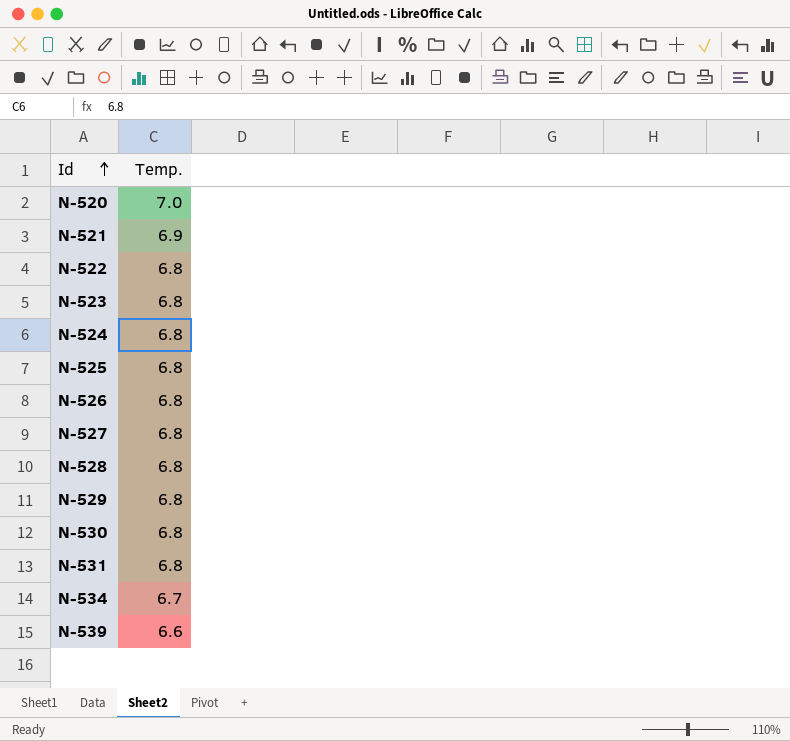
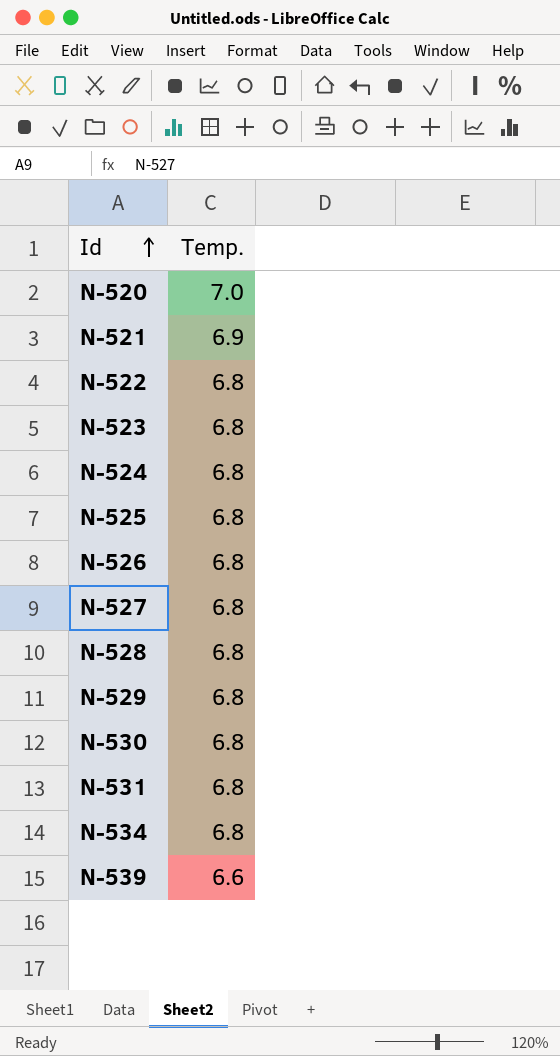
N-534 | Temp.: 6.7 -> 6.8

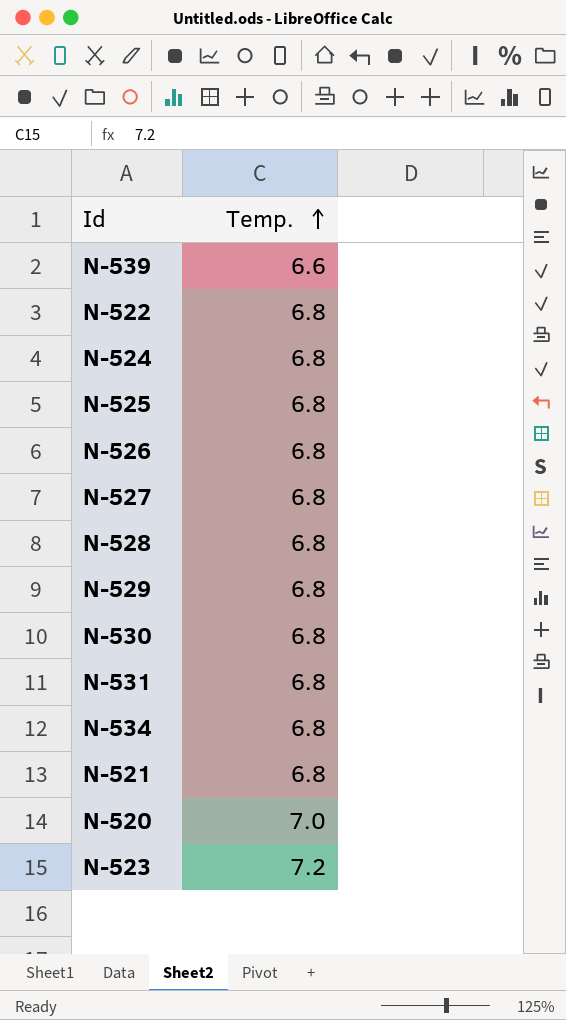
row order: Id ascending -> Temp. ascending
N-521 | Temp.: 6.9 -> 6.8
N-523 | Temp.: 6.8 -> 7.2

